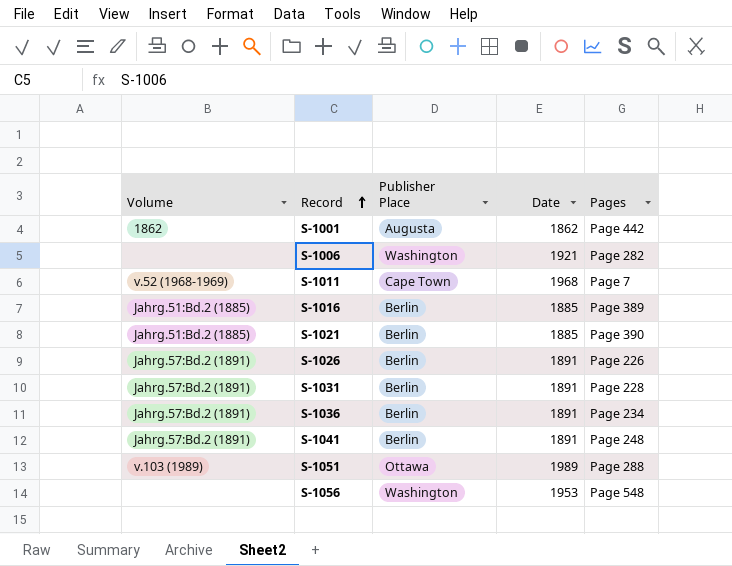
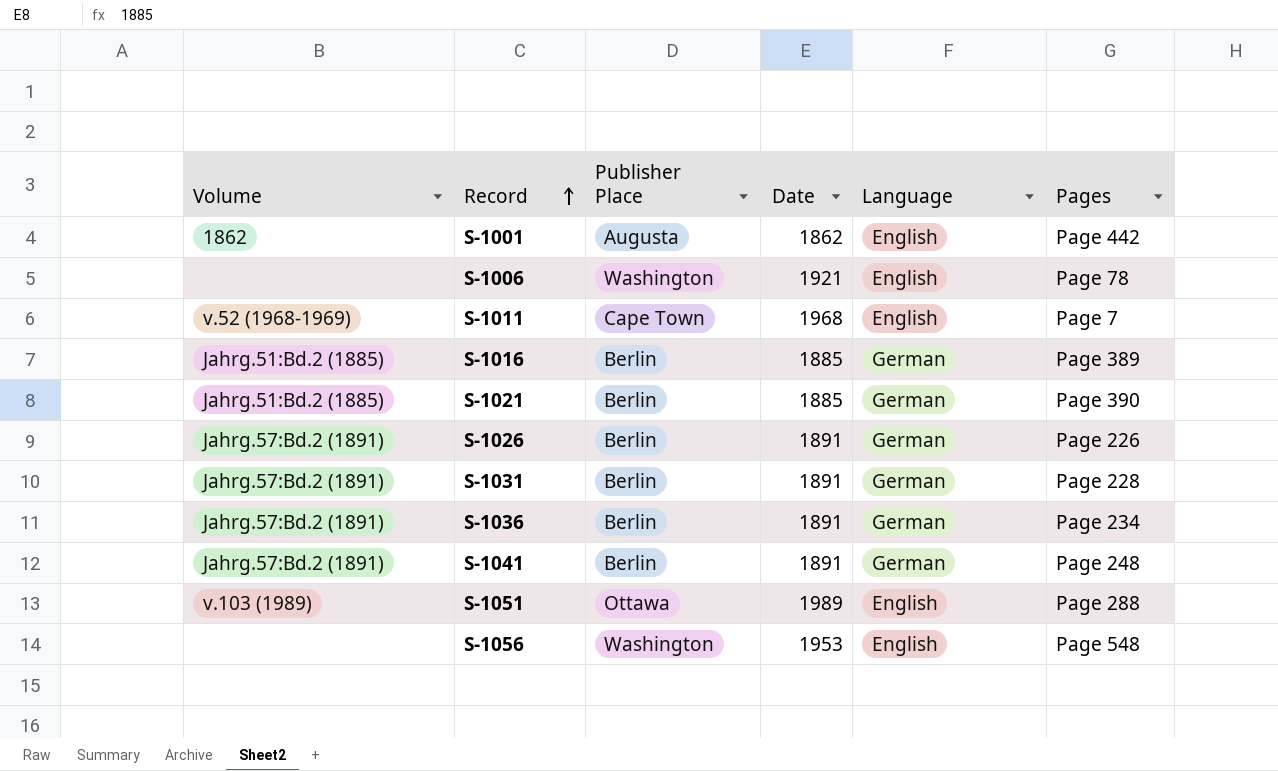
column Language | position: none -> 5
S-1006 | Pages: Page 282 -> Page 78

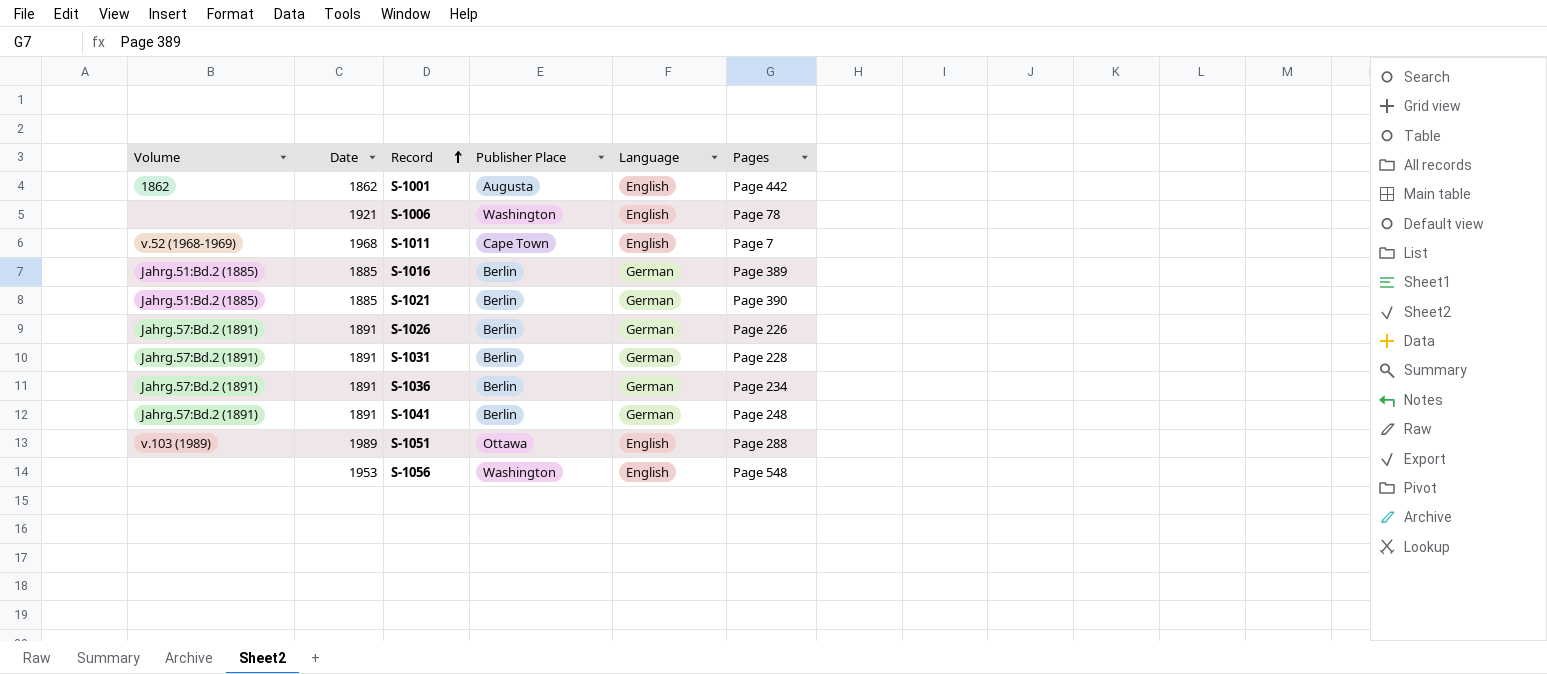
column Date | position: 4 -> 2

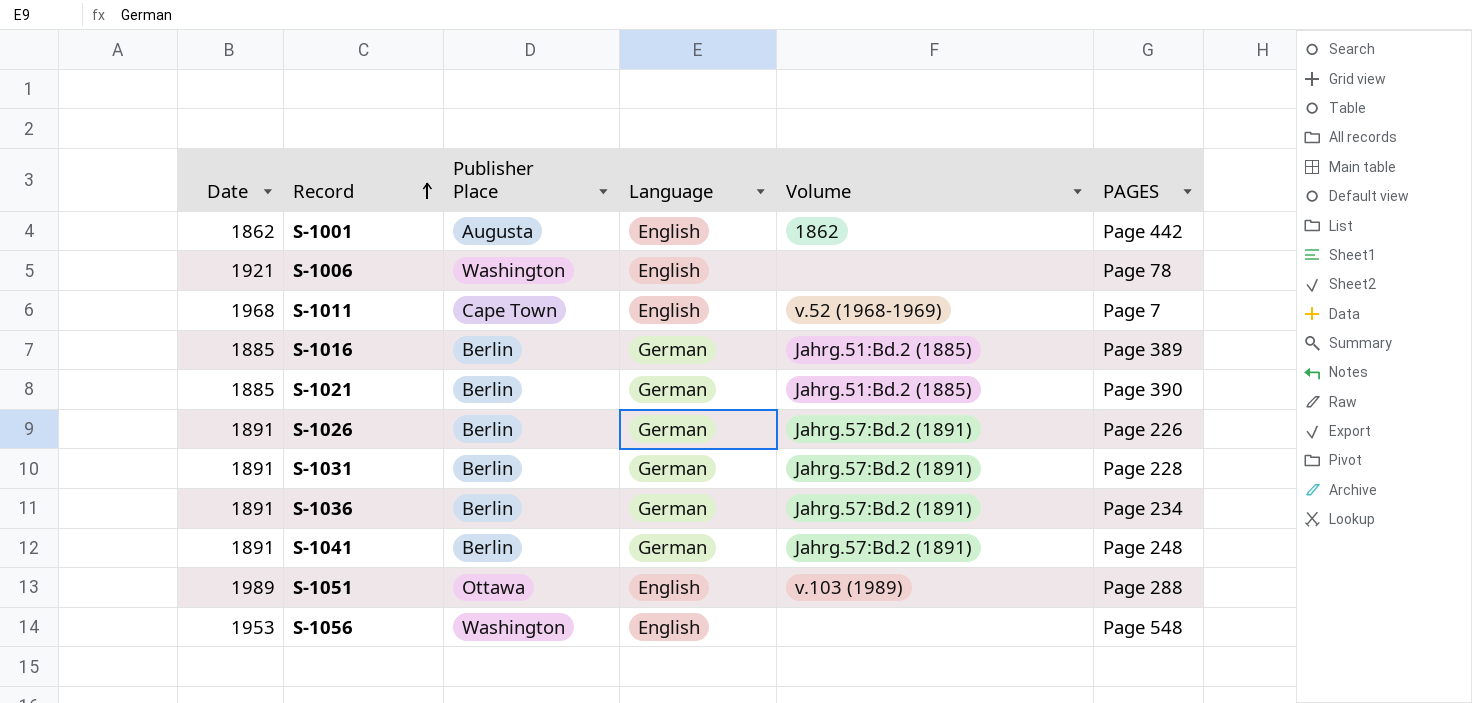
column Volume | position: 1 -> 5
column name: Pages -> PAGES

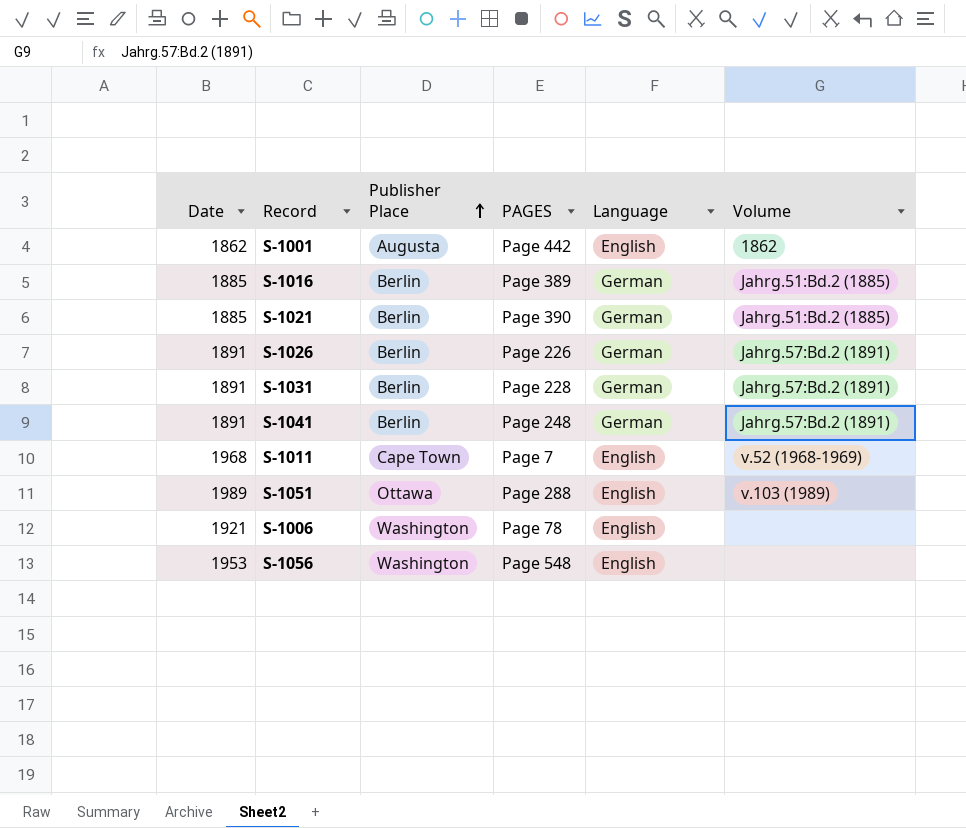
row order: Record ascending -> Publisher Place ascending
column PAGES | position: 6 -> 4
row S-1036: 1891 | Berlin | German | Jahrg.57:Bd.2 (1891) | Page 234 -> none

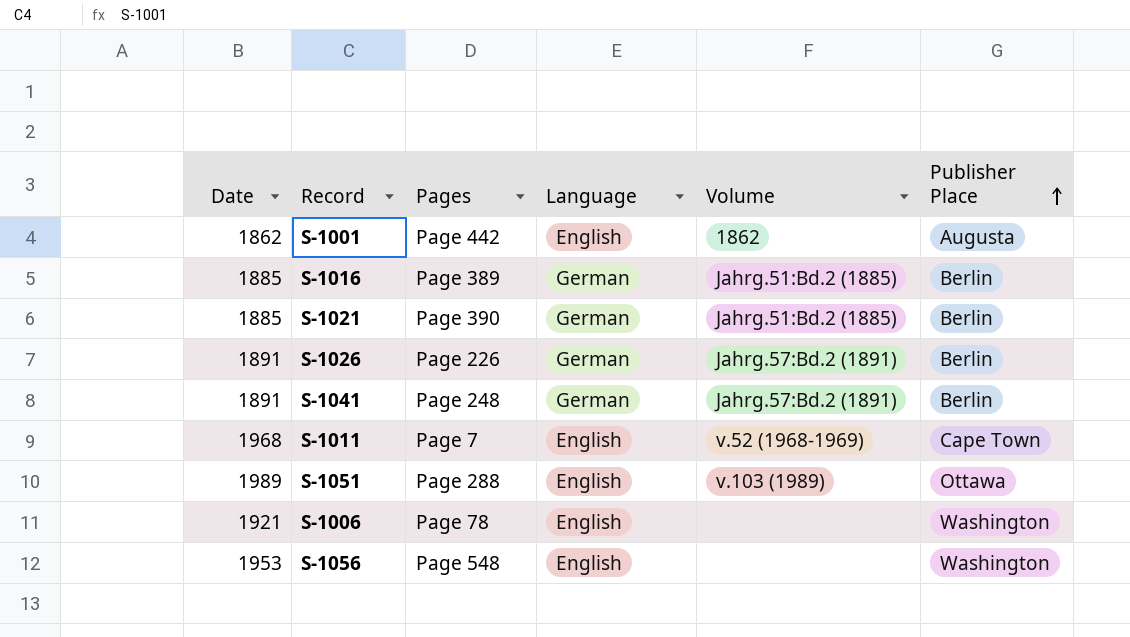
column name: PAGES -> Pages
column Publisher Place | position: 3 -> 6
row S-1031: 1891 | Berlin | Page 228 | German | Jahrg.57:Bd.2 (1891) -> none

